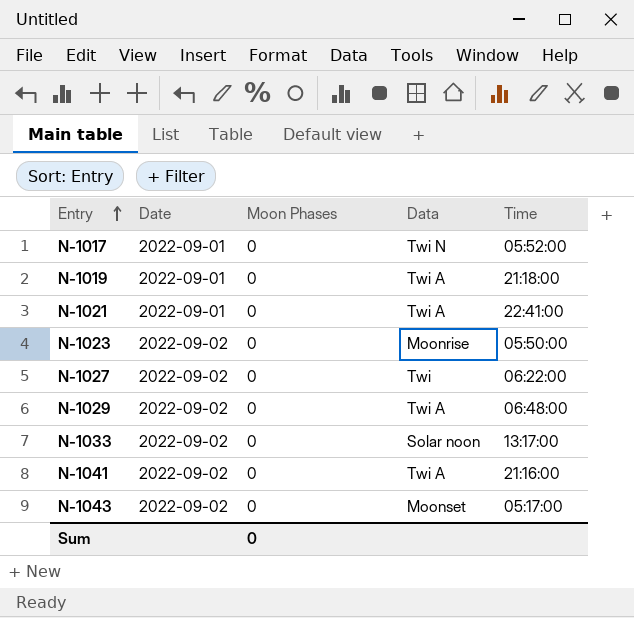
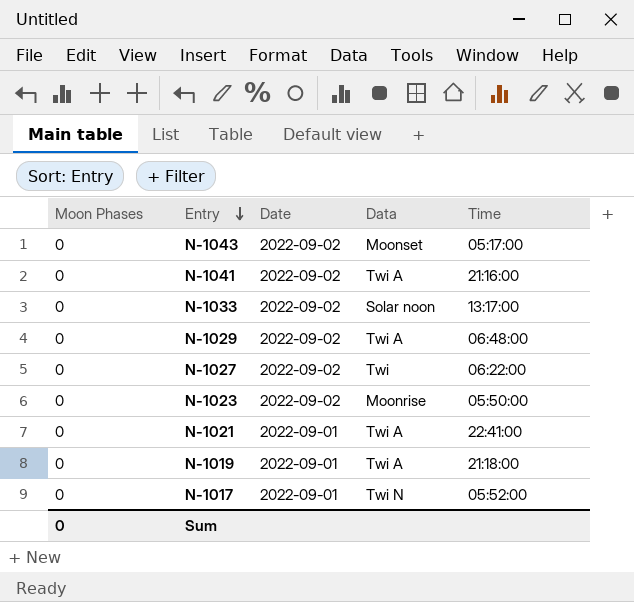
row order: Entry ascending -> Entry descending
column Moon Phases | position: 3 -> 1

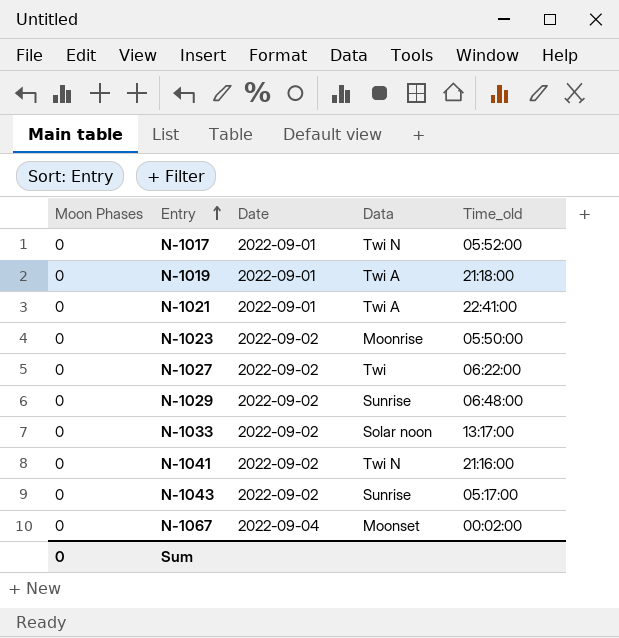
row order: Entry descending -> Entry ascending
column name: Time -> Time_old
N-1029 | Data: Twi A -> Sunrise
N-1041 | Data: Twi A -> Twi N
N-1043 | Data: Moonset -> Sunrise
row N-1067: none -> 0 | 2022-09-04 | Moonset | 00:02:00

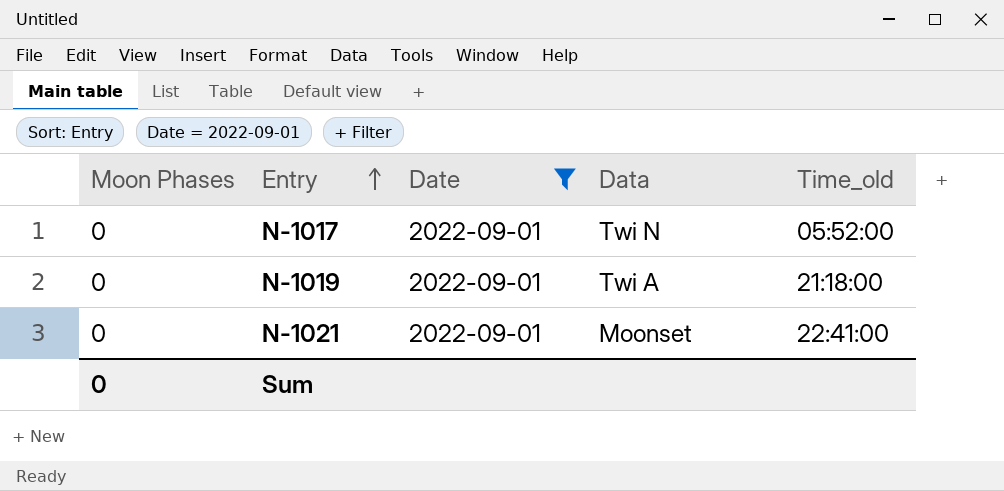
filter: none -> Date = 2022-09-01
N-1021 | Data: Twi A -> Moonset

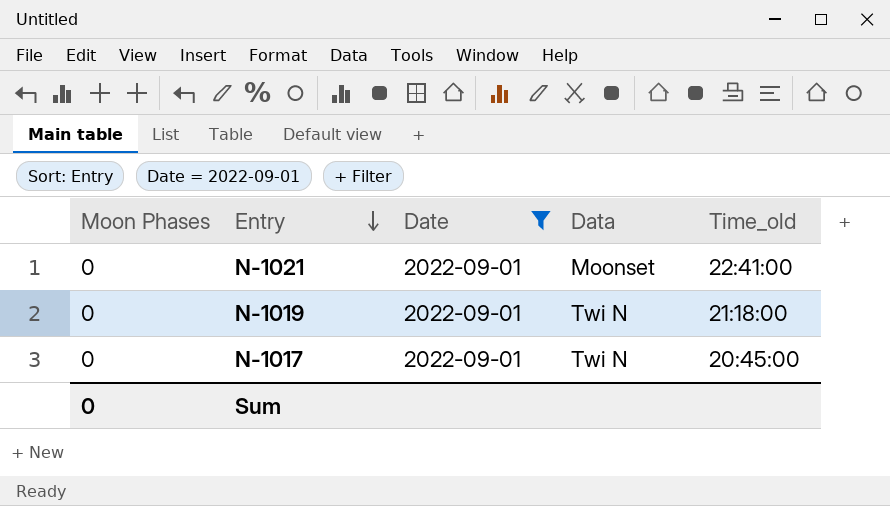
row order: Entry ascending -> Entry descending
N-1019 | Data: Twi A -> Twi N
N-1017 | Time_old: 05:52:00 -> 20:45:00

